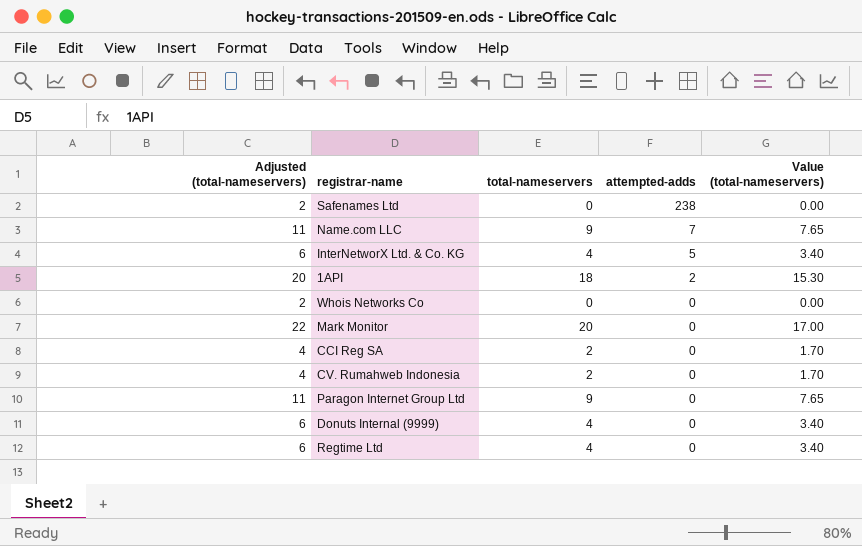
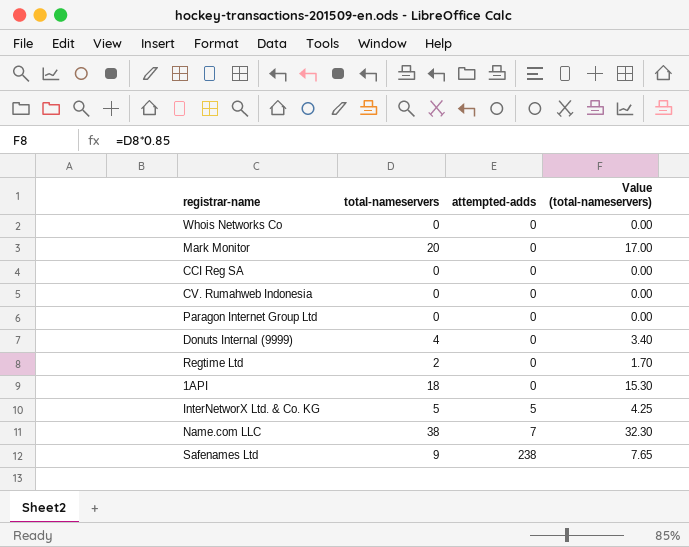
row order: attempted-adds descending -> attempted-adds ascending
column Adjusted (total-nameservers) | formula: [total-nameservers] + 2 -> none
CCI Reg SA | total-nameservers: 2 -> 0
CCI Reg SA | Value (total-nameservers): 1.70 -> 0.00
CV. Rumahweb Indonesia | total-nameservers: 2 -> 0
CV. Rumahweb Indonesia | Value (total-nameservers): 1.70 -> 0.00
Paragon Internet Group Ltd | total-nameservers: 9 -> 0
Paragon Internet Group Ltd | Value (total-nameservers): 7.65 -> 0.00
Regtime Ltd | total-nameservers: 4 -> 2
Regtime Ltd | Value (total-nameservers): 3.40 -> 1.70
1API | attempted-adds: 2 -> 0
InterNetworX Ltd. & Co. KG | total-nameservers: 4 -> 5
InterNetworX Ltd. & Co. KG | Value (total-nameservers): 3.40 -> 4.25
Name.com LLC | total-nameservers: 9 -> 38
Name.com LLC | Value (total-nameservers): 7.65 -> 32.30
Safenames Ltd | total-nameservers: 0 -> 9
Safenames Ltd | Value (total-nameservers): 0.00 -> 7.65

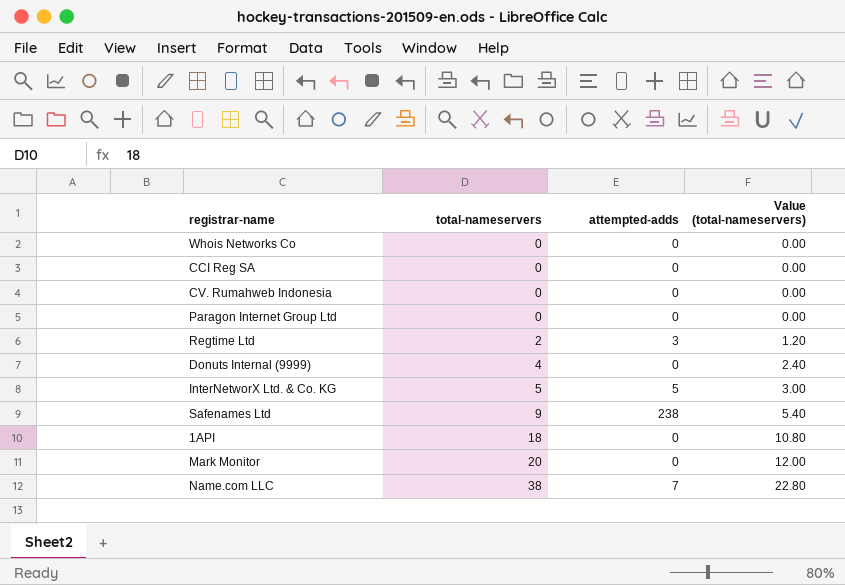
row order: attempted-adds ascending -> total-nameservers ascending
column Value (total-nameservers) | formula: [total-nameservers] * 0.85 -> [total-nameservers] * 0.6
Regtime Ltd | attempted-adds: 0 -> 3

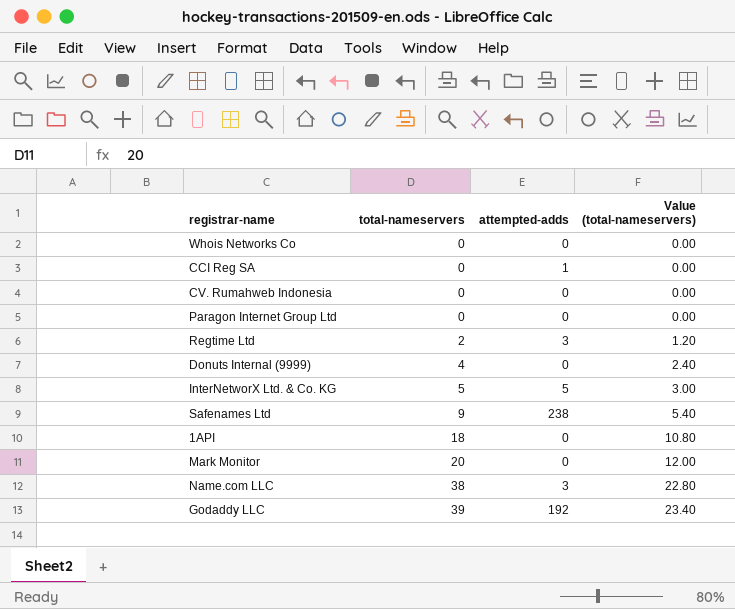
CCI Reg SA | attempted-adds: 0 -> 1
Name.com LLC | attempted-adds: 7 -> 3
row Godaddy LLC: none -> 39 | 192 | 23.40

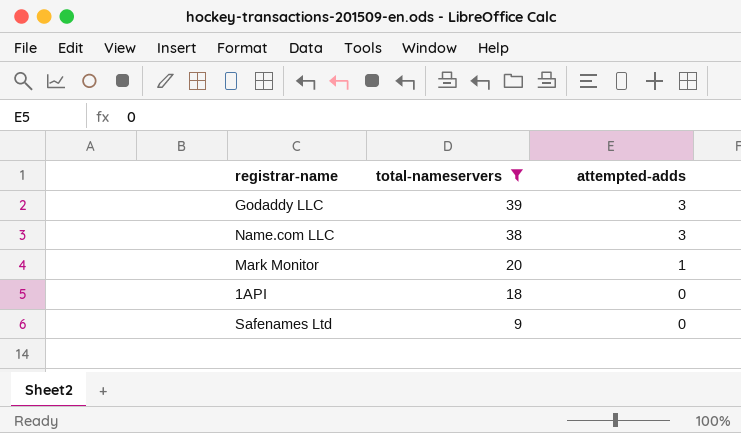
filter: none -> total-nameservers >= 9
row order: total-nameservers ascending -> total-nameservers descending
column Value (total-nameservers) | formula: [total-nameservers] * 0.6 -> none
Godaddy LLC | attempted-adds: 192 -> 3
Mark Monitor | attempted-adds: 0 -> 1
Safenames Ltd | attempted-adds: 238 -> 0

